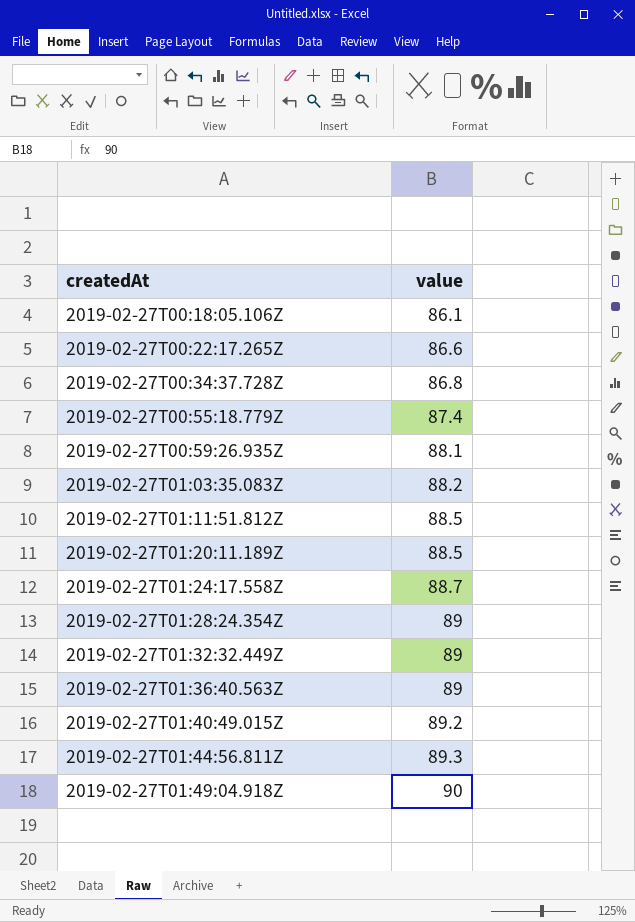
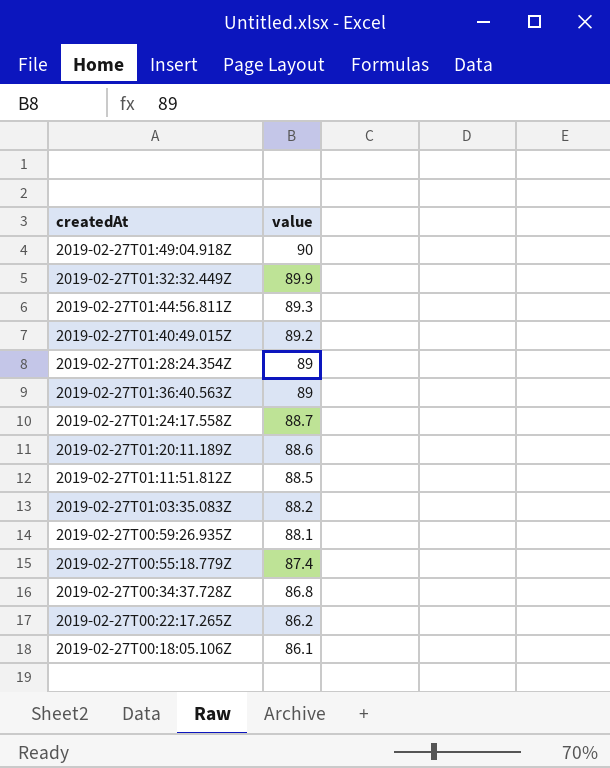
row order: createdAt ascending -> value descending
2019-02-27T01:32:32.449Z | value: 89 -> 89.9
2019-02-27T01:20:11.189Z | value: 88.5 -> 88.6
2019-02-27T00:22:17.265Z | value: 86.6 -> 86.2

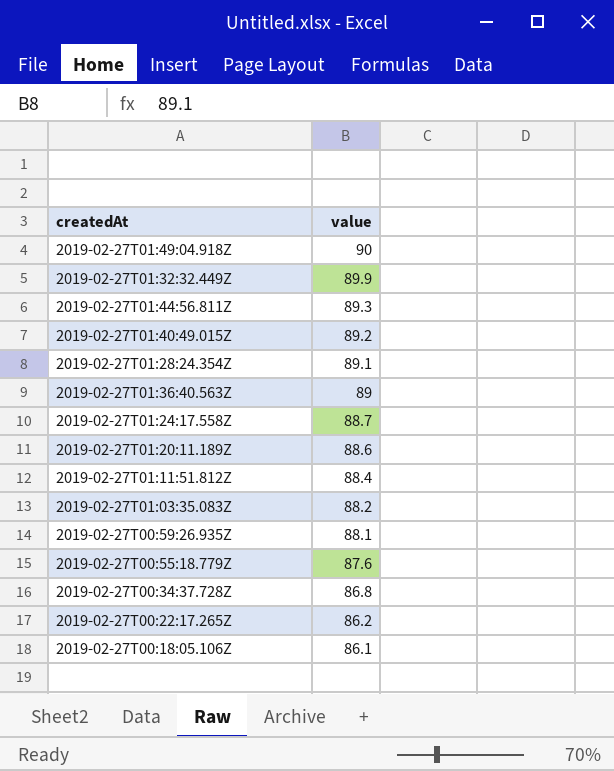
2019-02-27T01:28:24.354Z | value: 89 -> 89.1
2019-02-27T01:11:51.812Z | value: 88.5 -> 88.4
2019-02-27T00:55:18.779Z | value: 87.4 -> 87.6

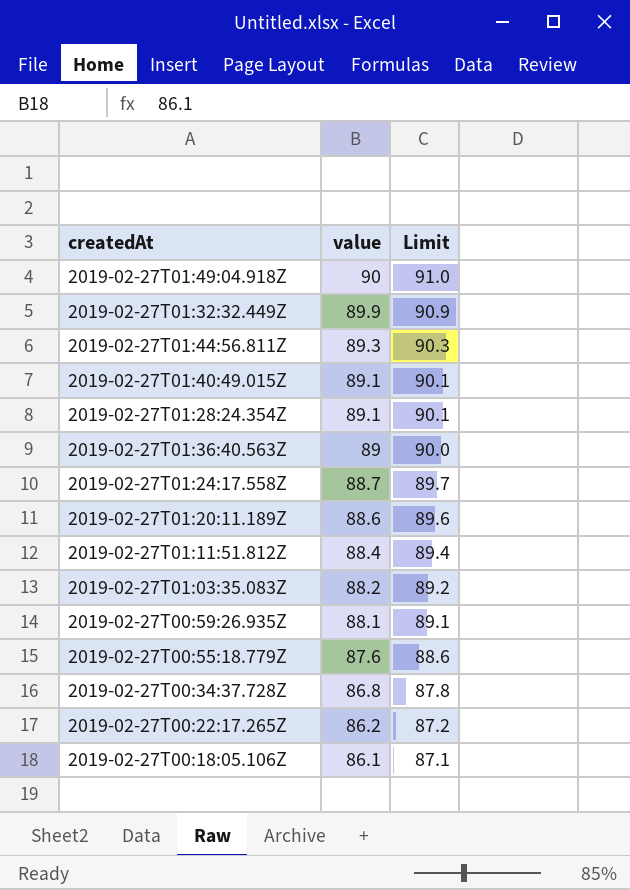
column Limit | formula: none -> [value] + 1
2019-02-27T01:40:49.015Z | value: 89.2 -> 89.1

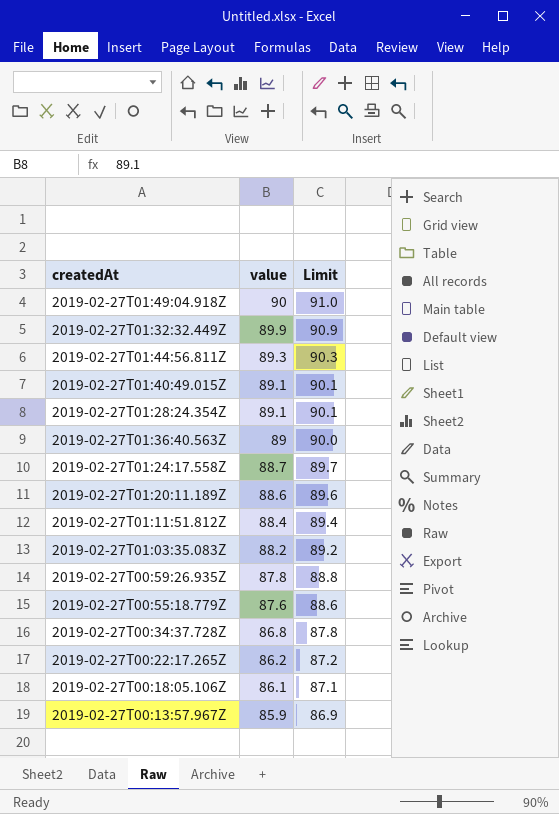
2019-02-27T00:59:26.935Z | value: 88.1 -> 87.8
2019-02-27T00:59:26.935Z | Limit: 89.1 -> 88.8
row 2019-02-27T00:13:57.967Z: none -> 85.9 | 86.9

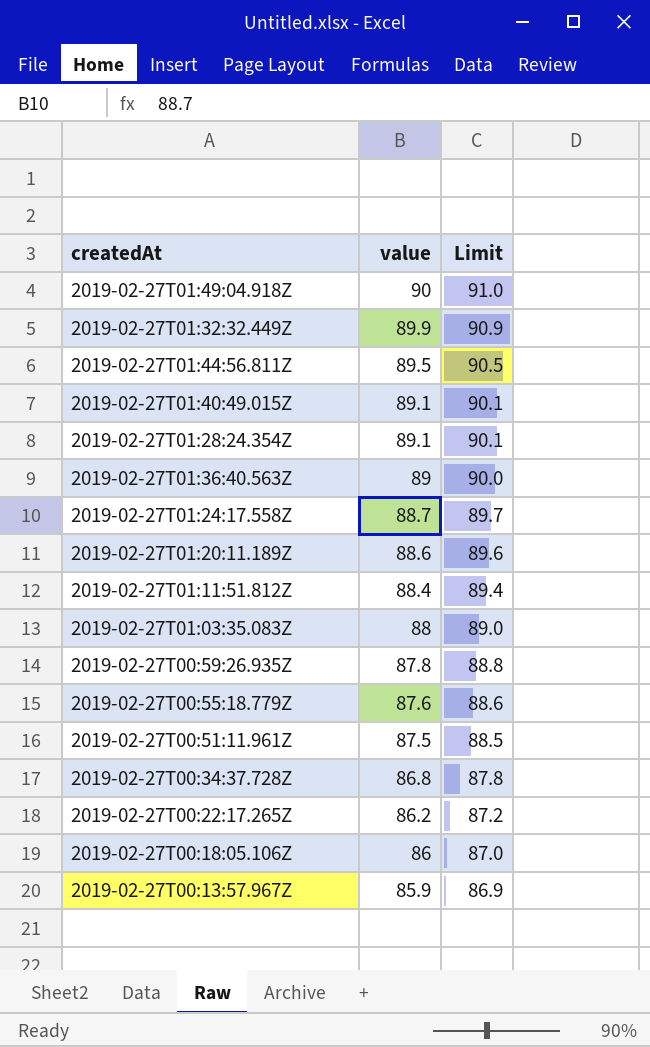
2019-02-27T01:44:56.811Z | value: 89.3 -> 89.5
2019-02-27T01:44:56.811Z | Limit: 90.3 -> 90.5
2019-02-27T01:03:35.083Z | value: 88.2 -> 88
2019-02-27T01:03:35.083Z | Limit: 89.2 -> 89.0
row 2019-02-27T00:51:11.961Z: none -> 87.5 | 88.5
2019-02-27T00:18:05.106Z | value: 86.1 -> 86
2019-02-27T00:18:05.106Z | Limit: 87.1 -> 87.0

